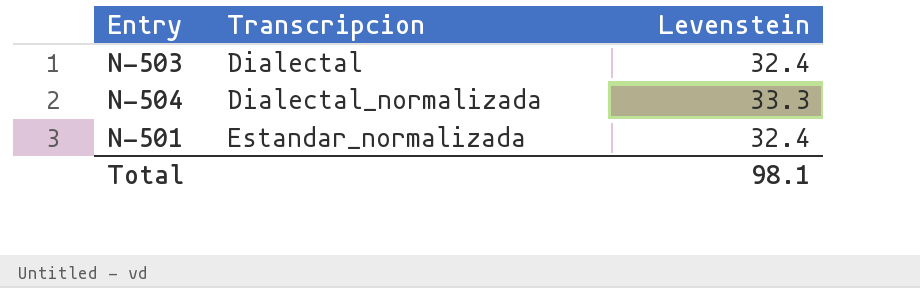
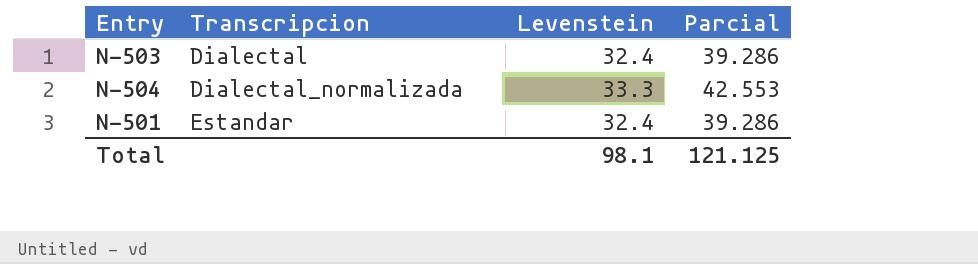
column Parcial | position: none -> 4
N-501 | Transcripcion: Estandar_normalizada -> Estandar

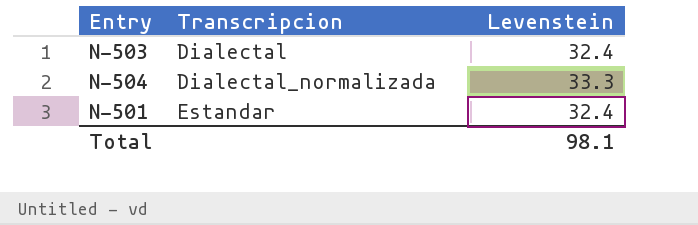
column Parcial | position: 4 -> none

